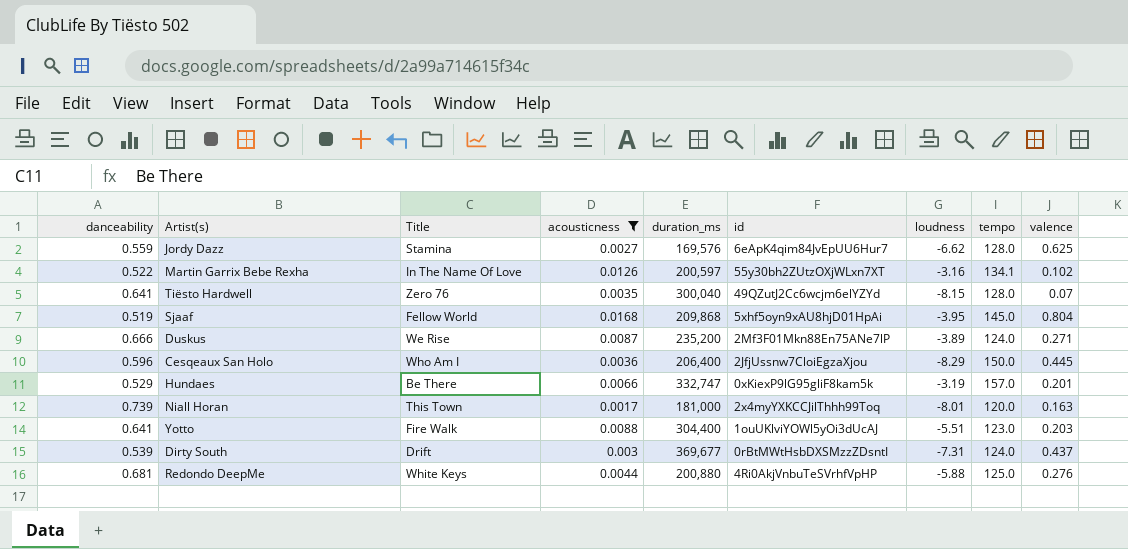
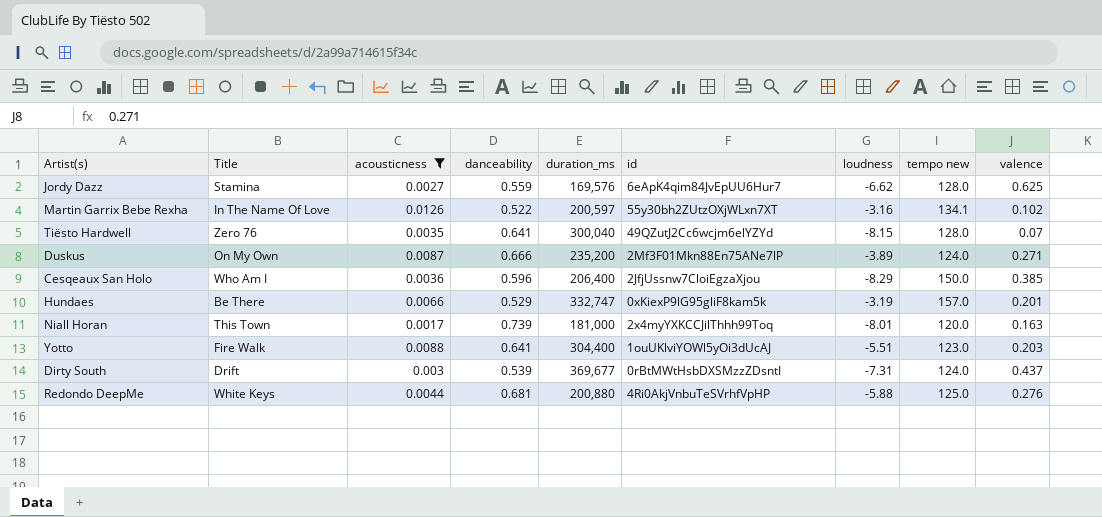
column danceability | position: 1 -> 4
column name: tempo -> tempo new
row Sjaaf: 0.519 | Fellow World | 0.0168 | 209,868 | 5xhf5oyn9xAU8hjD01HpAi | -3.95 | 145.0 | 0.804 -> none
Duskus | Title: We Rise -> On My Own
Cesqeaux San Holo | valence: 0.445 -> 0.385

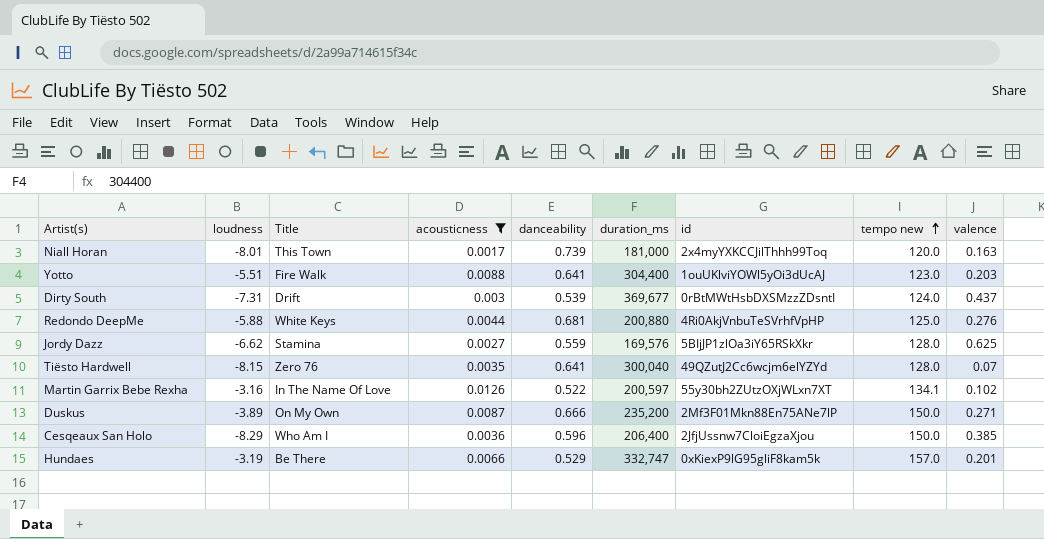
row order: none -> tempo new ascending
column loudness | position: 7 -> 2
Jordy Dazz | id: 6eApK4qim84JvEpUU6Hur7 -> 5BIjJP1zlOa3iY65RSkXkr
Duskus | tempo new: 124.0 -> 150.0

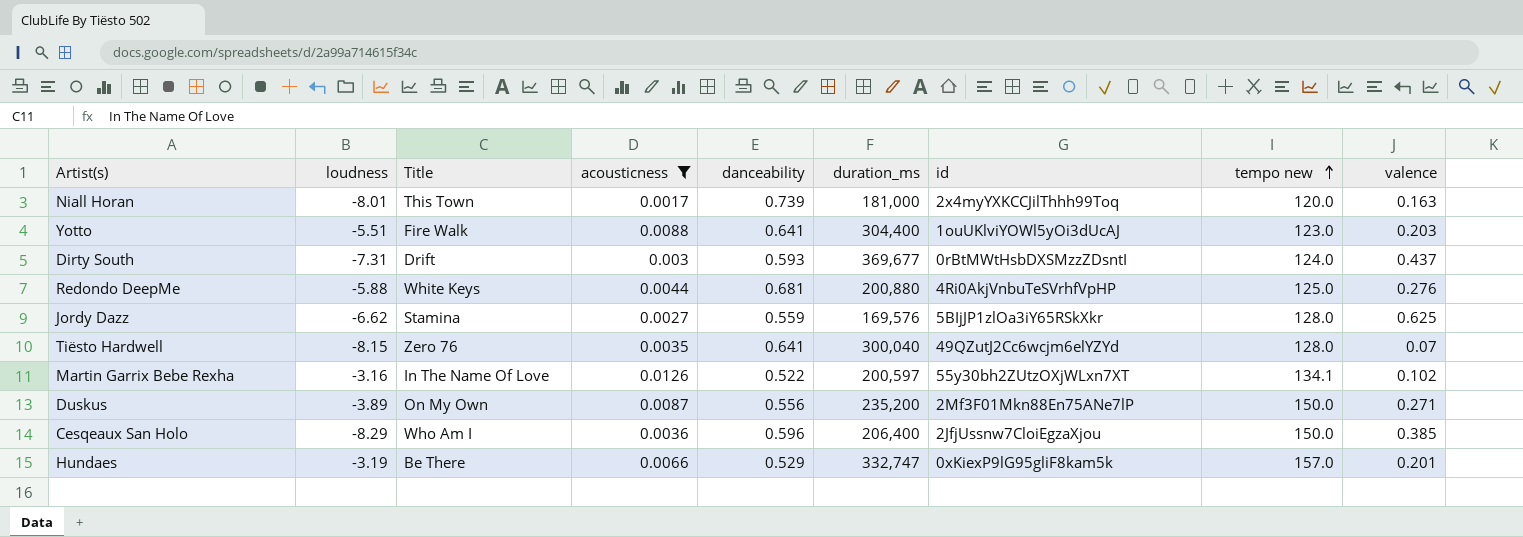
Dirty South | danceability: 0.539 -> 0.593
Duskus | danceability: 0.666 -> 0.556

